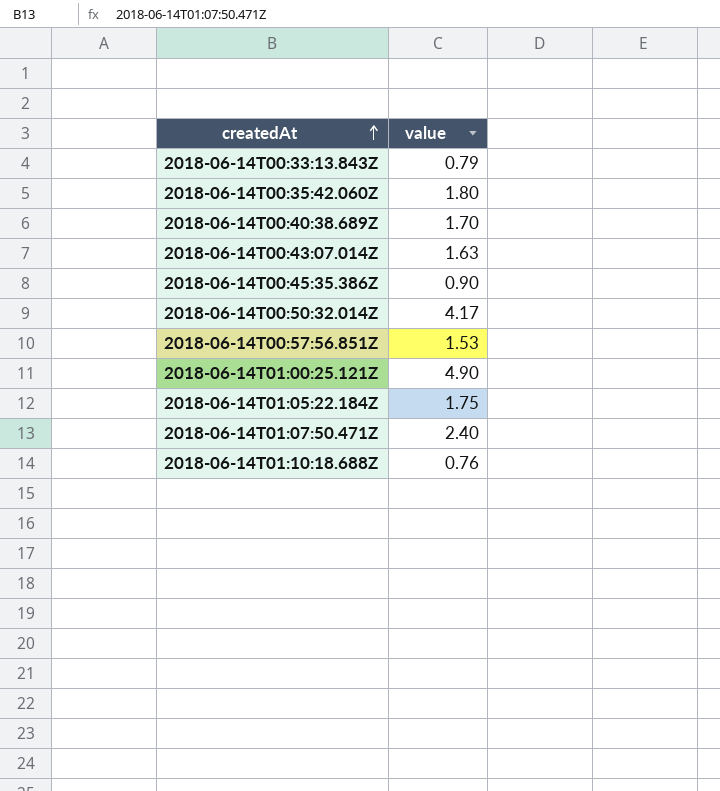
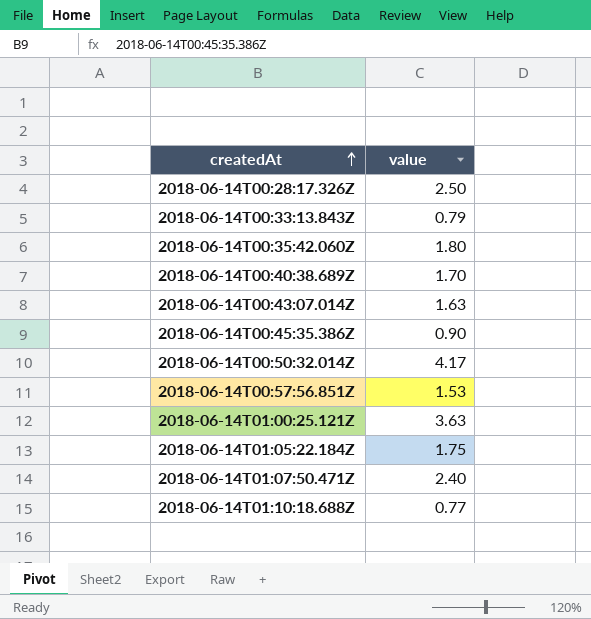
row 2018-06-14T00:28:17.326Z: none -> 2.50
2018-06-14T01:00:25.121Z | value: 4.90 -> 3.63
2018-06-14T01:10:18.688Z | value: 0.76 -> 0.77

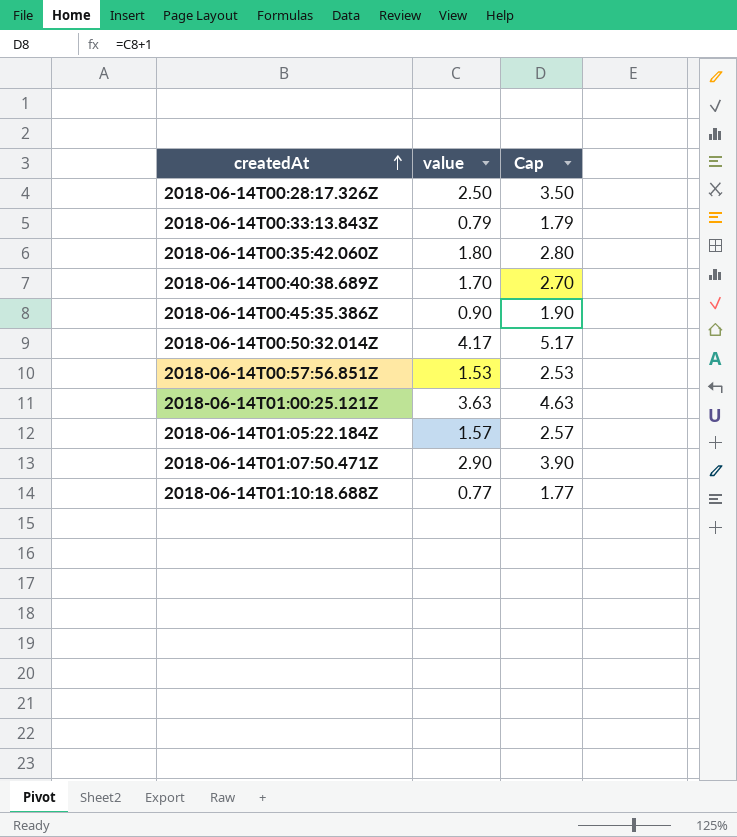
column Cap | formula: none -> [value] + 1
row 2018-06-14T00:43:07.014Z: 1.63 -> none
2018-06-14T01:05:22.184Z | value: 1.75 -> 1.57
2018-06-14T01:07:50.471Z | value: 2.40 -> 2.90

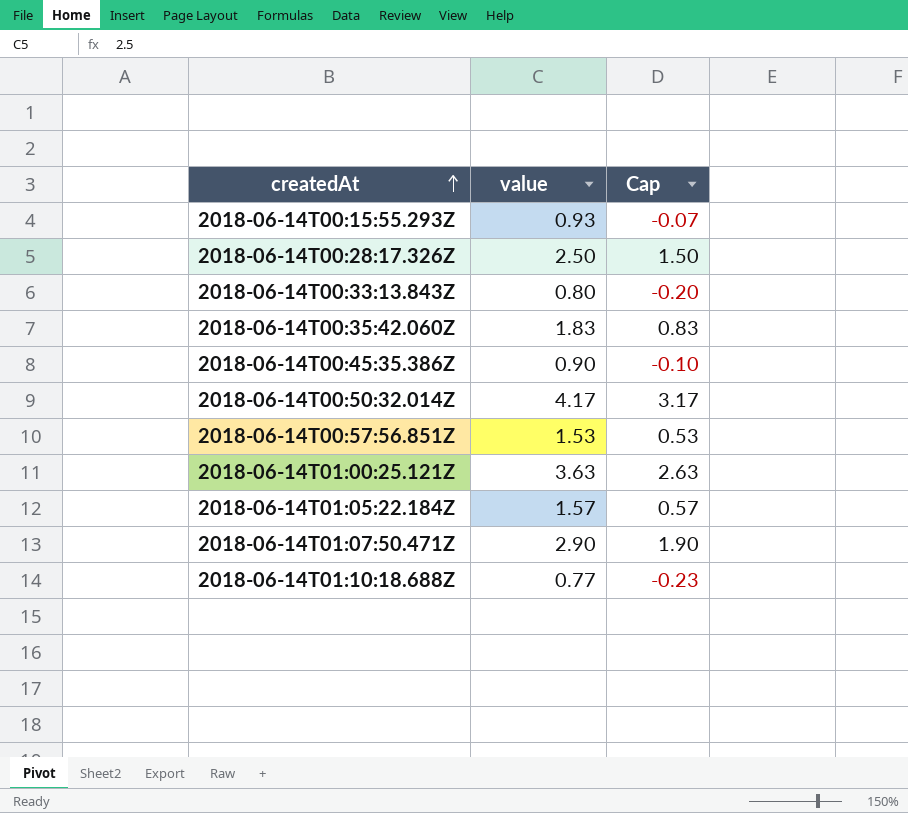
column Cap | formula: [value] + 1 -> [value] - 1
row 2018-06-14T00:40:38.689Z: 1.70 | 2.70 -> none
row 2018-06-14T00:15:55.293Z: none -> 0.93 | -0.07
2018-06-14T00:33:13.843Z | value: 0.79 -> 0.80
2018-06-14T00:35:42.060Z | value: 1.80 -> 1.83

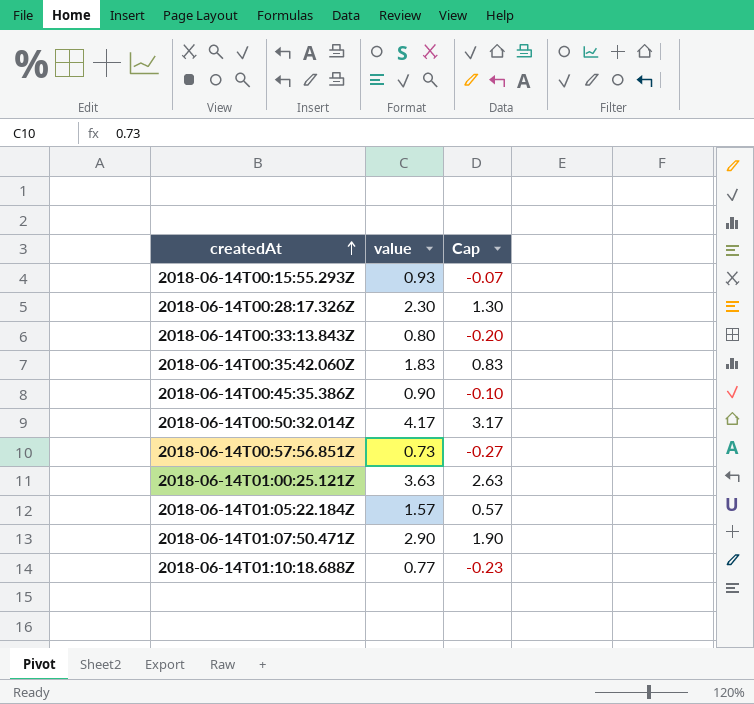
2018-06-14T00:28:17.326Z | value: 2.50 -> 2.30
2018-06-14T00:28:17.326Z | Cap: 1.50 -> 1.30
2018-06-14T00:57:56.851Z | value: 1.53 -> 0.73
2018-06-14T00:57:56.851Z | Cap: 0.53 -> -0.27

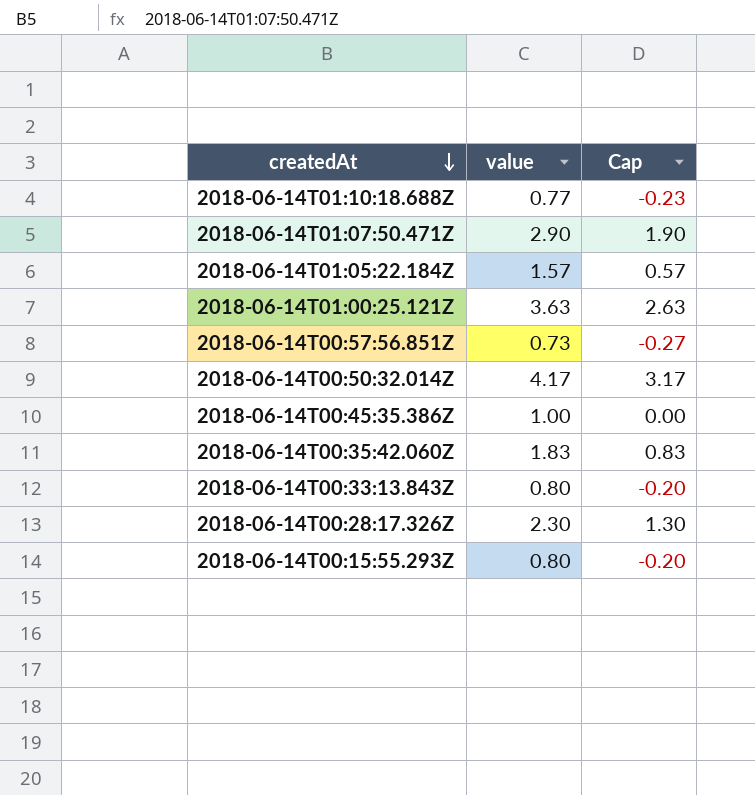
row order: createdAt ascending -> createdAt descending
2018-06-14T00:45:35.386Z | value: 0.90 -> 1.00
2018-06-14T00:45:35.386Z | Cap: -0.10 -> 0.00
2018-06-14T00:15:55.293Z | value: 0.93 -> 0.80
2018-06-14T00:15:55.293Z | Cap: -0.07 -> -0.20

